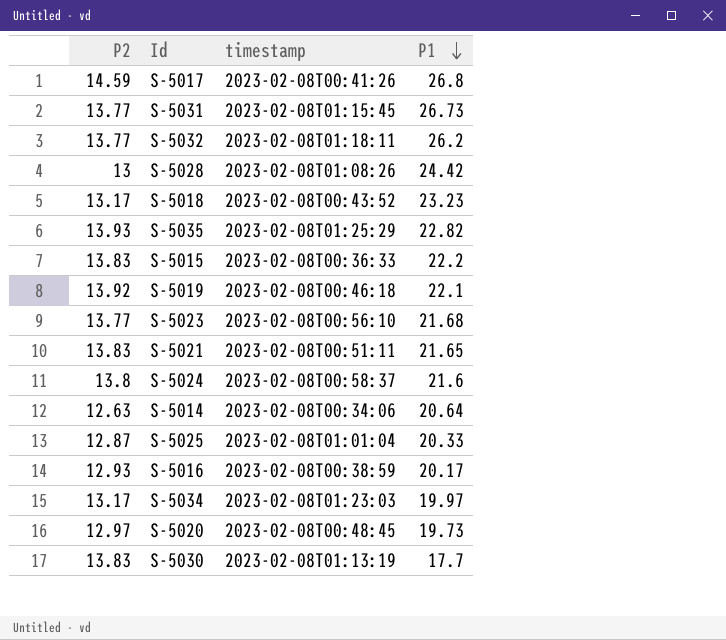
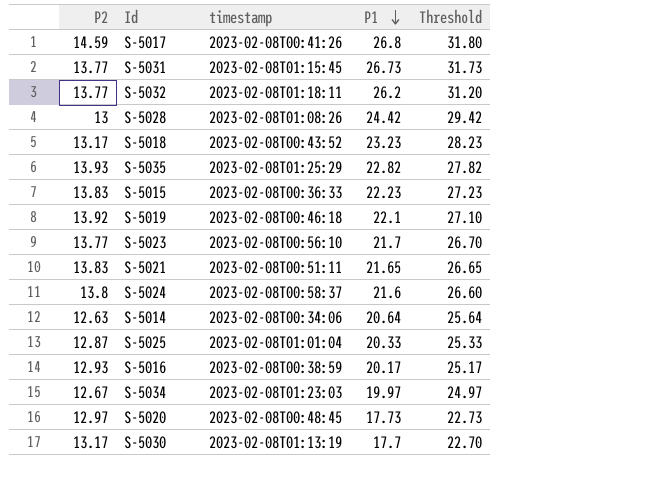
column Threshold | formula: none -> [P1] + 5
S-5015 | P1: 22.2 -> 22.23
S-5023 | P1: 21.68 -> 21.7
S-5034 | P2: 13.17 -> 12.67
S-5020 | P1: 19.73 -> 17.73
S-5030 | P2: 13.83 -> 13.17

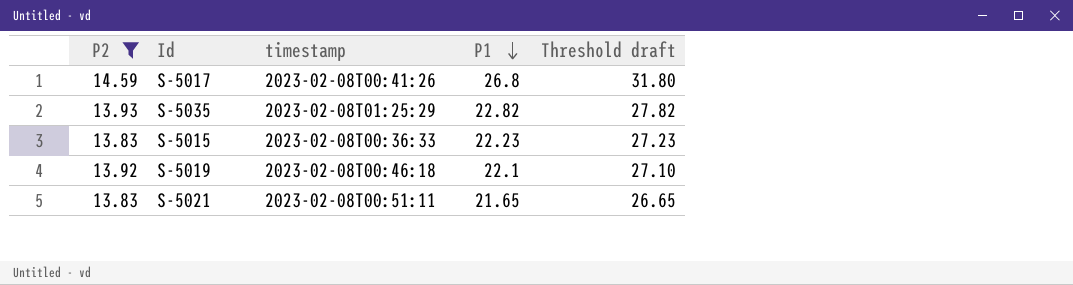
filter: none -> P2 >= 13.83
column name: Threshold -> Threshold draft

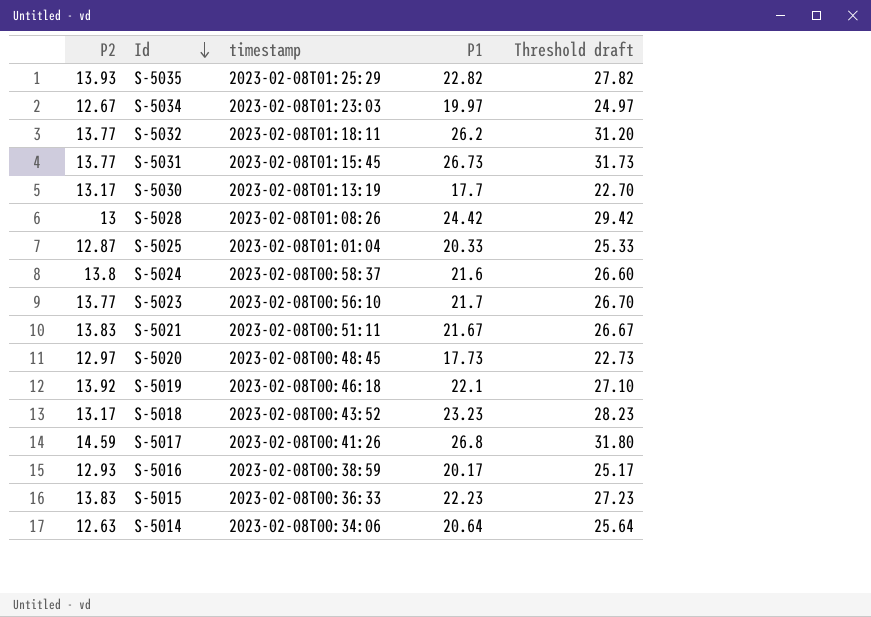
filter: P2 >= 13.83 -> none
row order: P1 descending -> Id descending
S-5021 | P1: 21.65 -> 21.67
S-5021 | Threshold draft: 26.65 -> 26.67

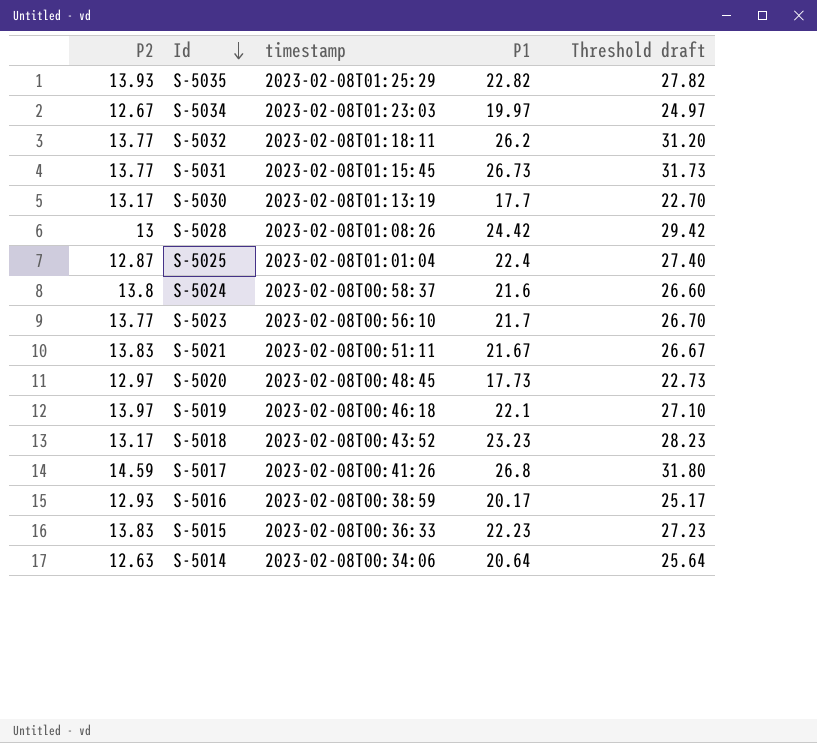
S-5025 | P1: 20.33 -> 22.4
S-5025 | Threshold draft: 25.33 -> 27.40
S-5019 | P2: 13.92 -> 13.97

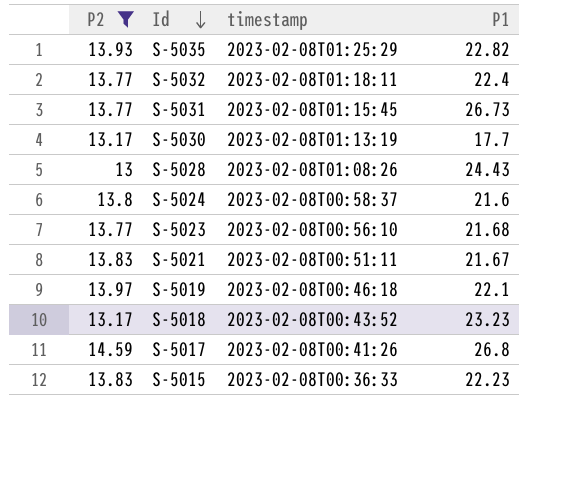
filter: none -> P2 >= 13
column Threshold draft | formula: [P1] + 5 -> none
S-5032 | P1: 26.2 -> 22.4
S-5028 | P1: 24.42 -> 24.43
S-5023 | P1: 21.7 -> 21.68

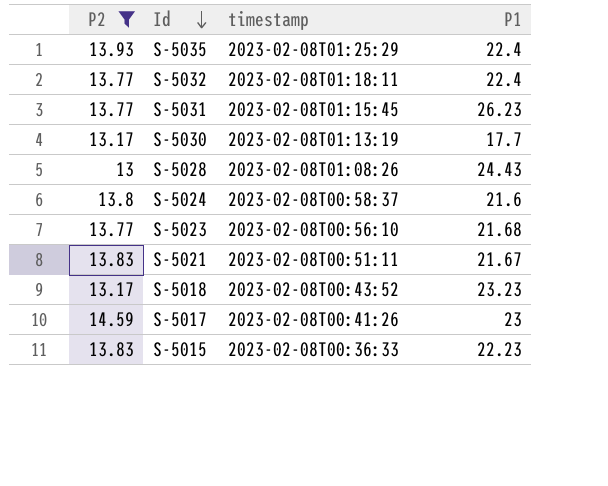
row S-5019: 13.97 | 2023-02-08T00:46:18 | 22.1 -> none
S-5035 | P1: 22.82 -> 22.4
S-5031 | P1: 26.73 -> 26.23
S-5017 | P1: 26.8 -> 23

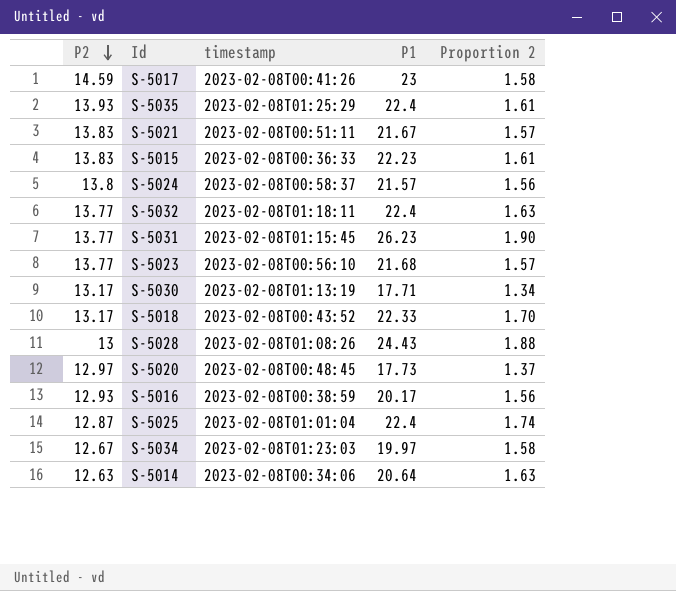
filter: P2 >= 13 -> none
row order: Id descending -> P2 descending
column Proportion 2 | formula: none -> [P1] / [P2]
S-5024 | P1: 21.6 -> 21.57
S-5030 | P1: 17.7 -> 17.71
S-5018 | P1: 23.23 -> 22.33

